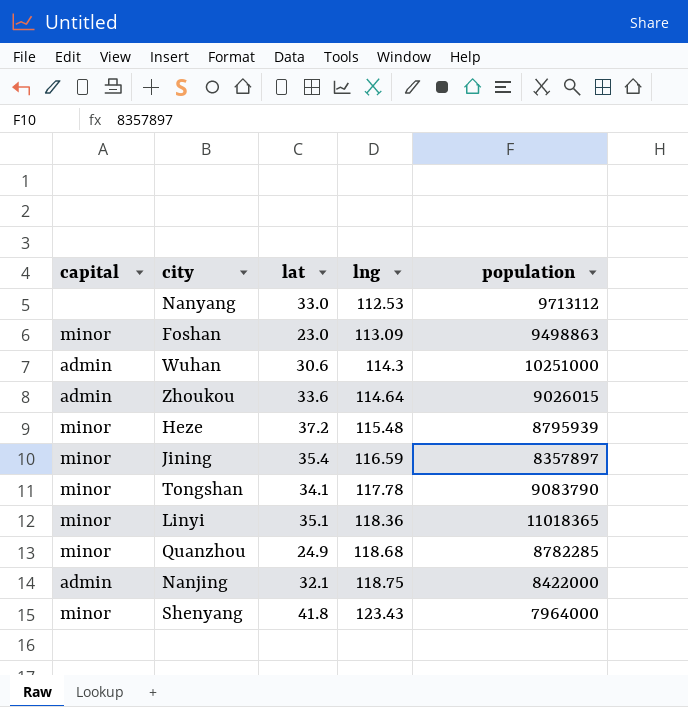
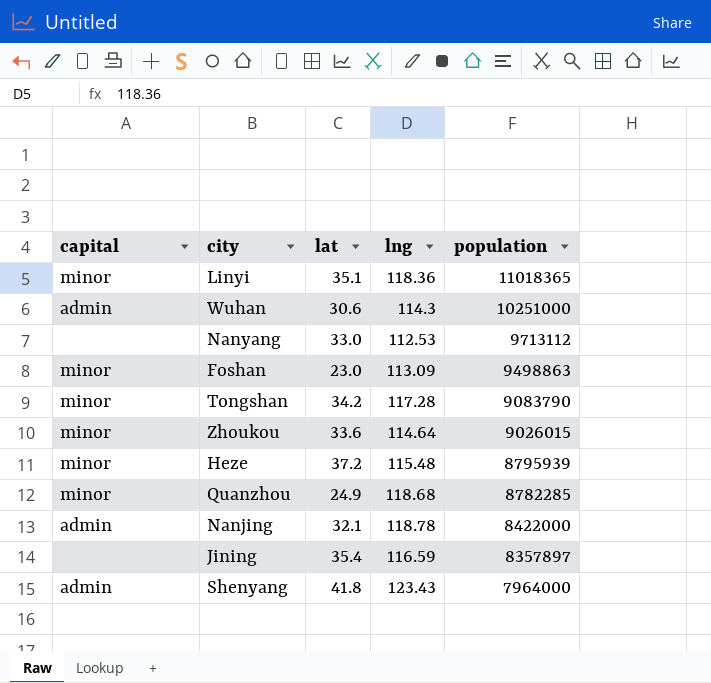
row order: lng ascending -> population descending
Tongshan | lat: 34.1 -> 34.2
Tongshan | lng: 117.78 -> 117.28
Zhoukou | capital: admin -> minor
Nanjing | lng: 118.75 -> 118.78
Jining | capital: minor -> none
Shenyang | capital: minor -> admin

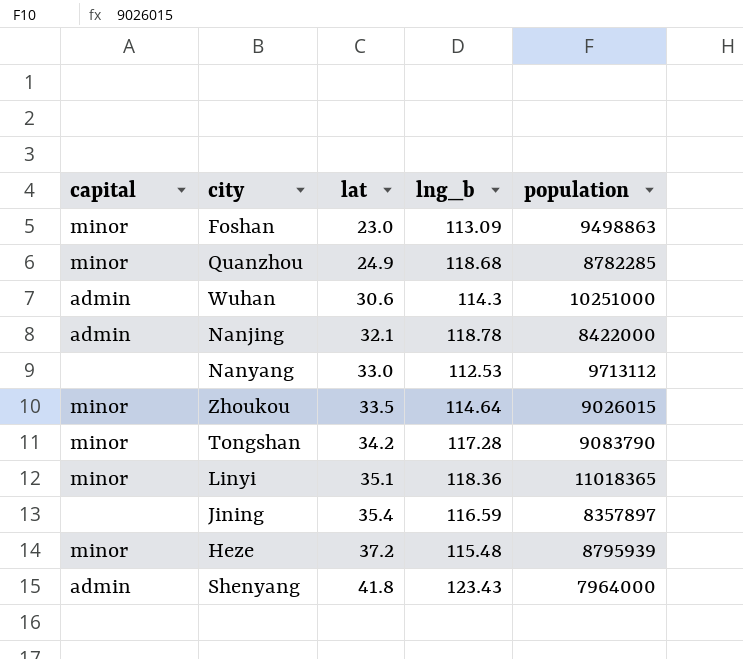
row order: population descending -> lat ascending
column name: lng -> lng_b
Zhoukou | lat: 33.6 -> 33.5

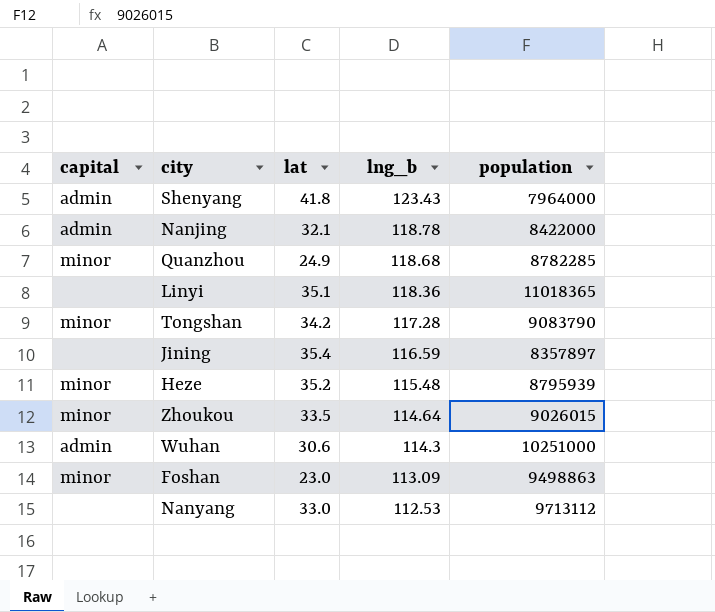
row order: lat ascending -> lng_b descending
Linyi | capital: minor -> none
Heze | lat: 37.2 -> 35.2

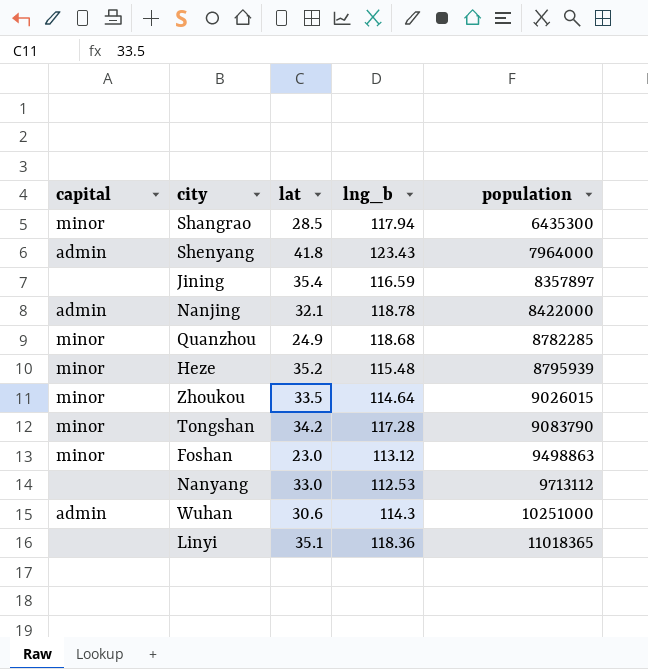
row order: lng_b descending -> population ascending
row Shangrao: none -> minor | 28.5 | 117.94 | 6435300
Foshan | lng_b: 113.09 -> 113.12

